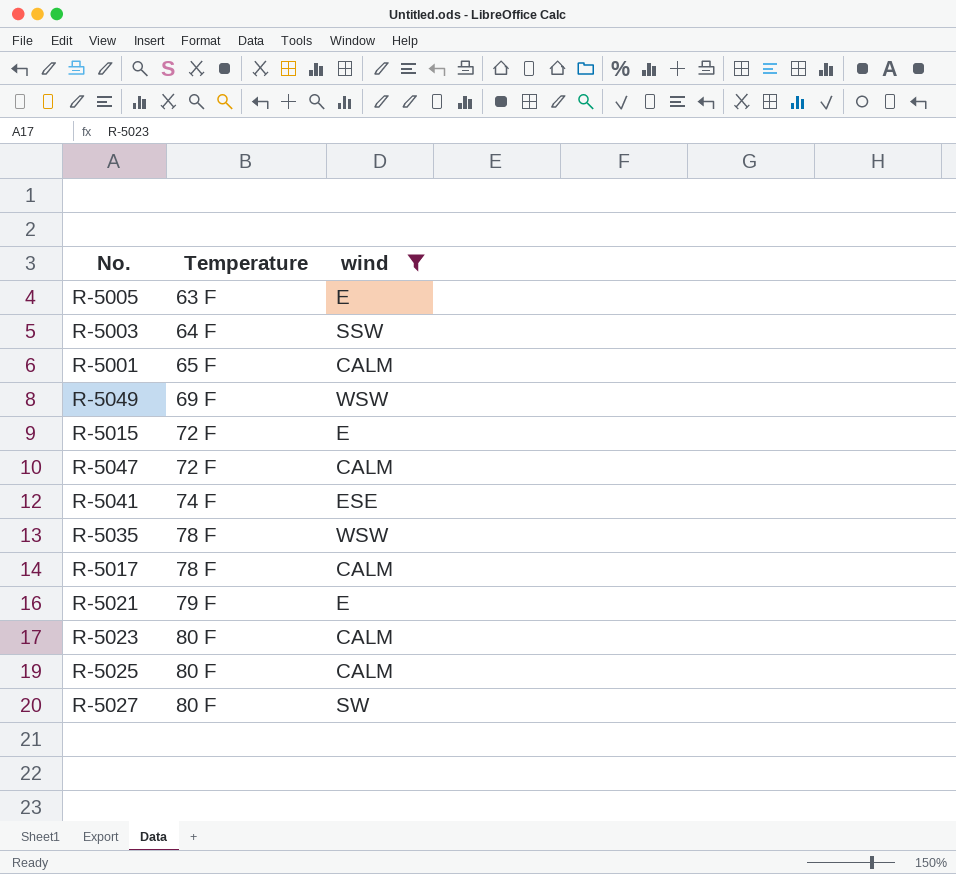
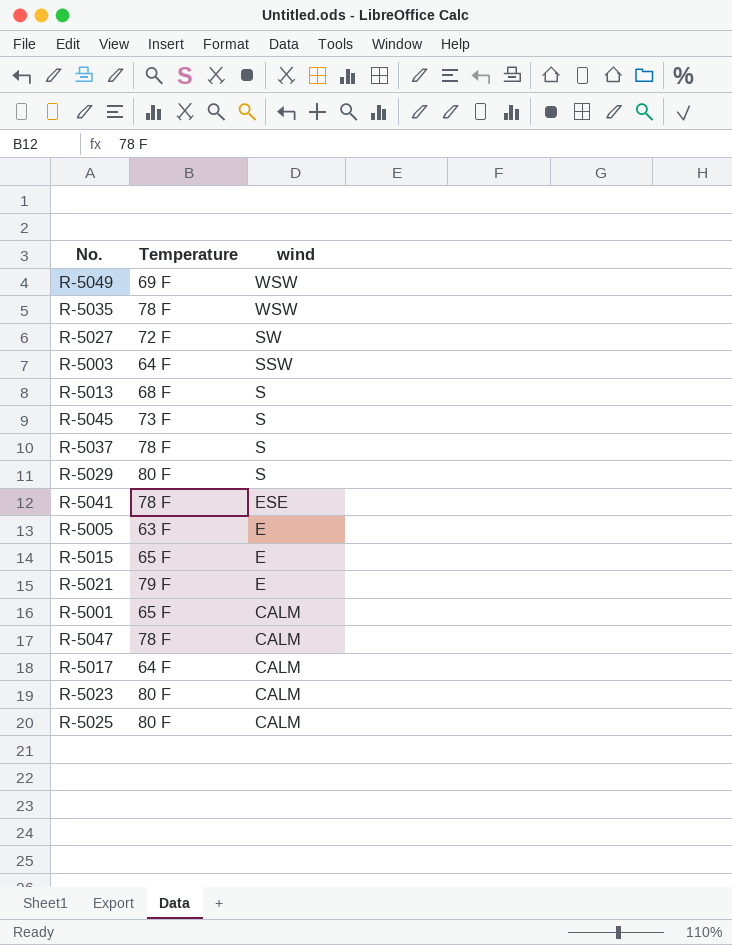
filter: wind != S -> none
row order: Temperature ascending -> wind descending
R-5027 | Temperature: 80 F -> 72 F
R-5041 | Temperature: 74 F -> 78 F
R-5015 | Temperature: 72 F -> 65 F
R-5047 | Temperature: 72 F -> 78 F
R-5017 | Temperature: 78 F -> 64 F

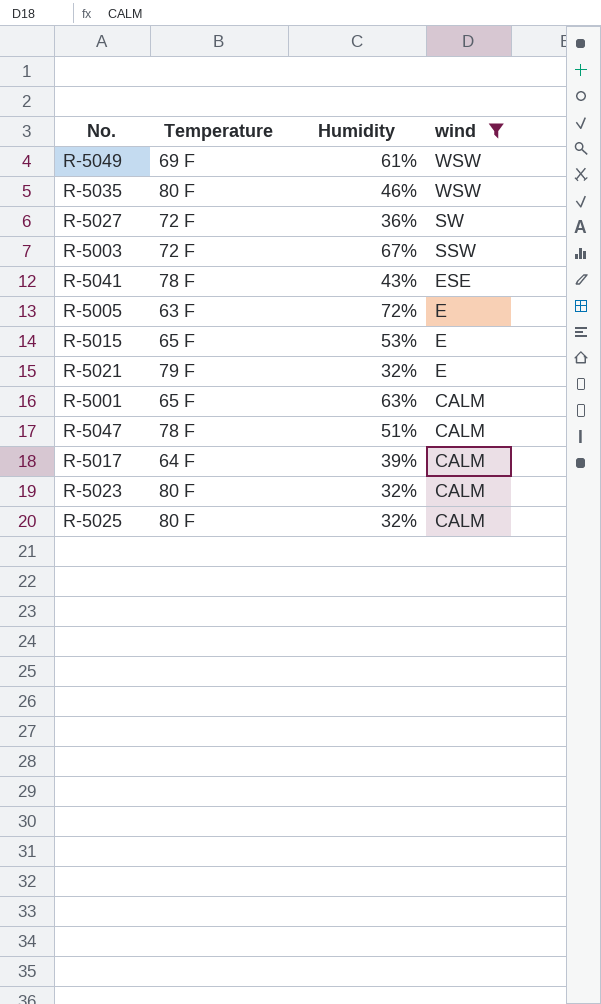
filter: none -> wind != S
column Humidity | position: none -> 3
R-5035 | Temperature: 78 F -> 80 F
R-5003 | Temperature: 64 F -> 72 F

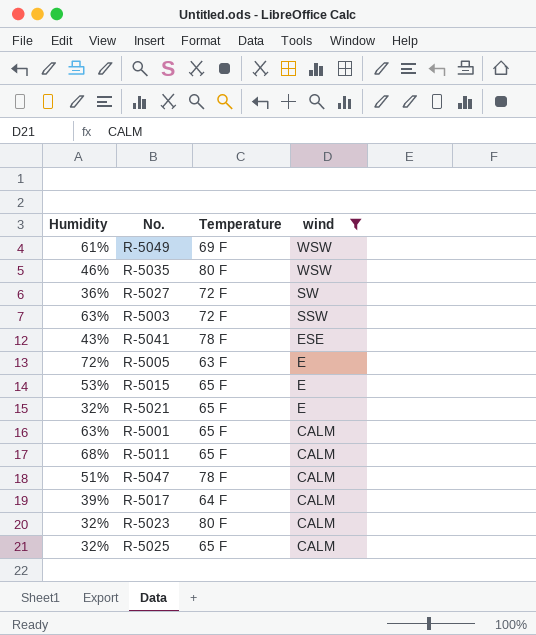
column Humidity | position: 3 -> 1
R-5003 | Humidity: 67% -> 63%
R-5021 | Temperature: 79 F -> 65 F
row R-5011: none -> 68% | 65 F | CALM
R-5025 | Temperature: 80 F -> 65 F

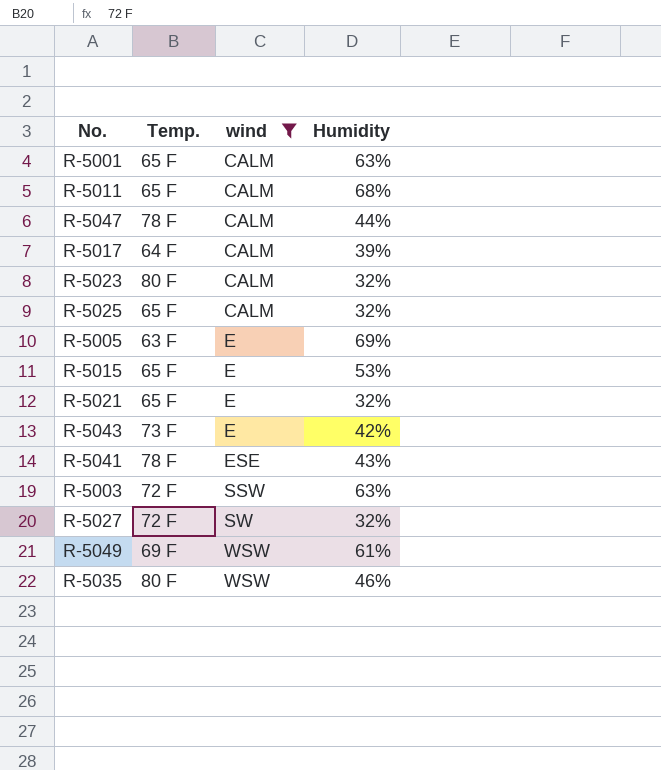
row order: wind descending -> wind ascending
column name: Temperature -> Temp.
column Humidity | position: 1 -> 4
R-5047 | Humidity: 51% -> 44%
R-5005 | Humidity: 72% -> 69%
row R-5043: none -> 73 F | E | 42%
R-5027 | Humidity: 36% -> 32%

